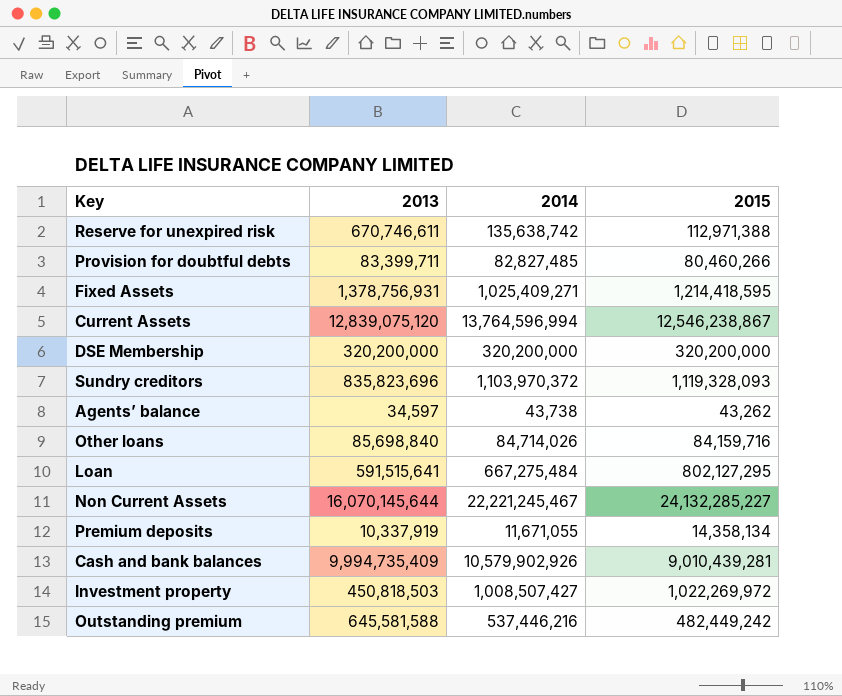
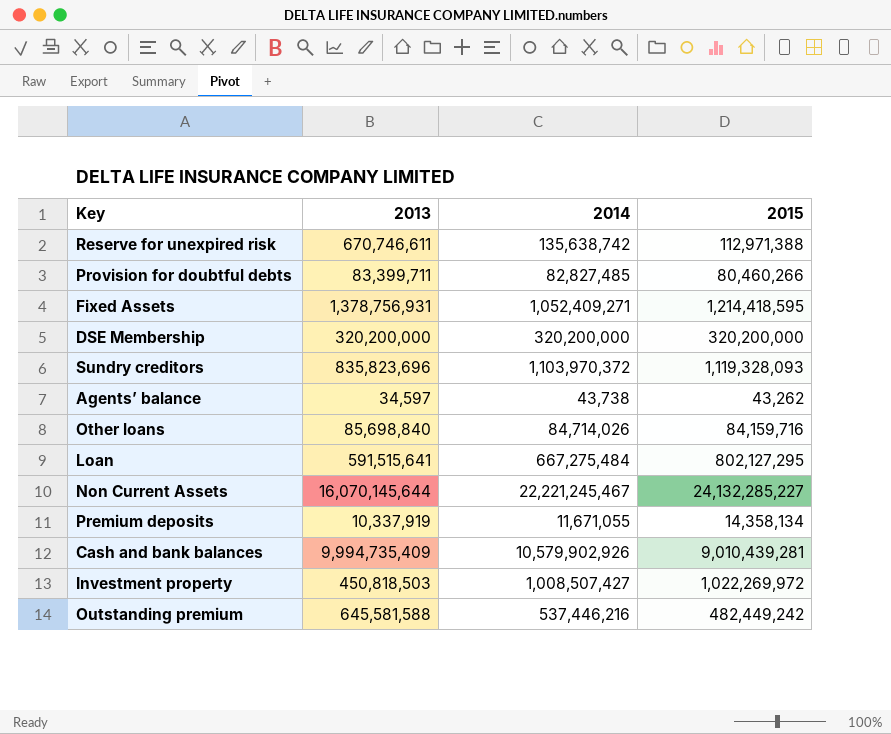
row Current Assets: 12,839,075,120 | 13,764,596,994 | 12,546,238,867 -> none
Fixed Assets | 2014: 1,025,409,271 -> 1,052,409,271

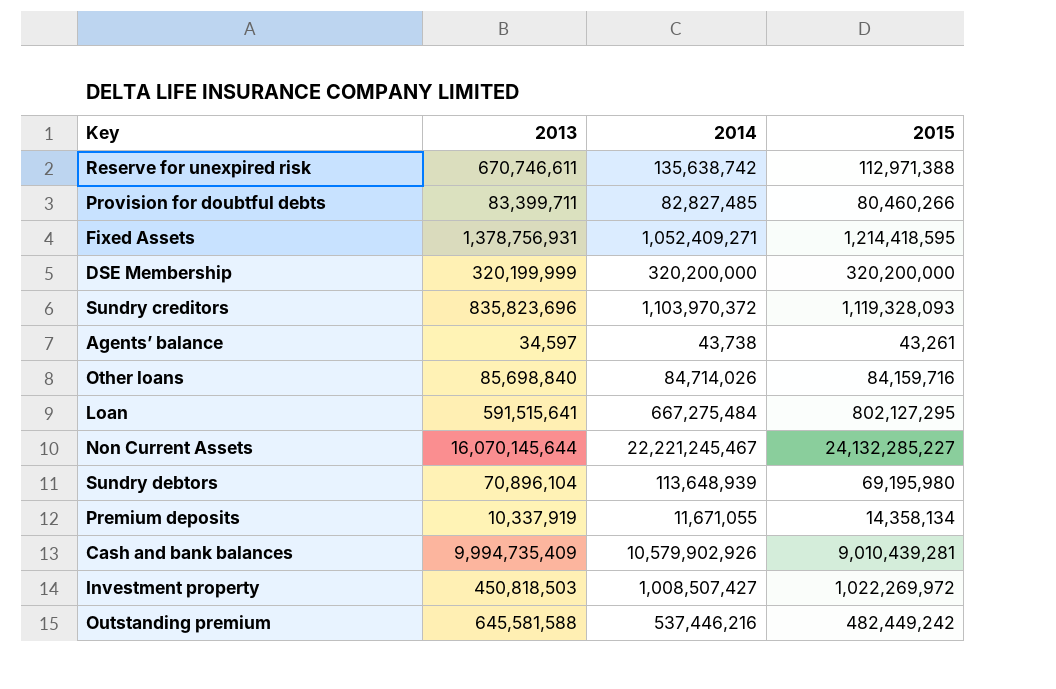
DSE Membership | 2013: 320,200,000 -> 320,199,999
Agents’ balance | 2015: 43,262 -> 43,261
row Sundry debtors: none -> 70,896,104 | 113,648,939 | 69,195,980

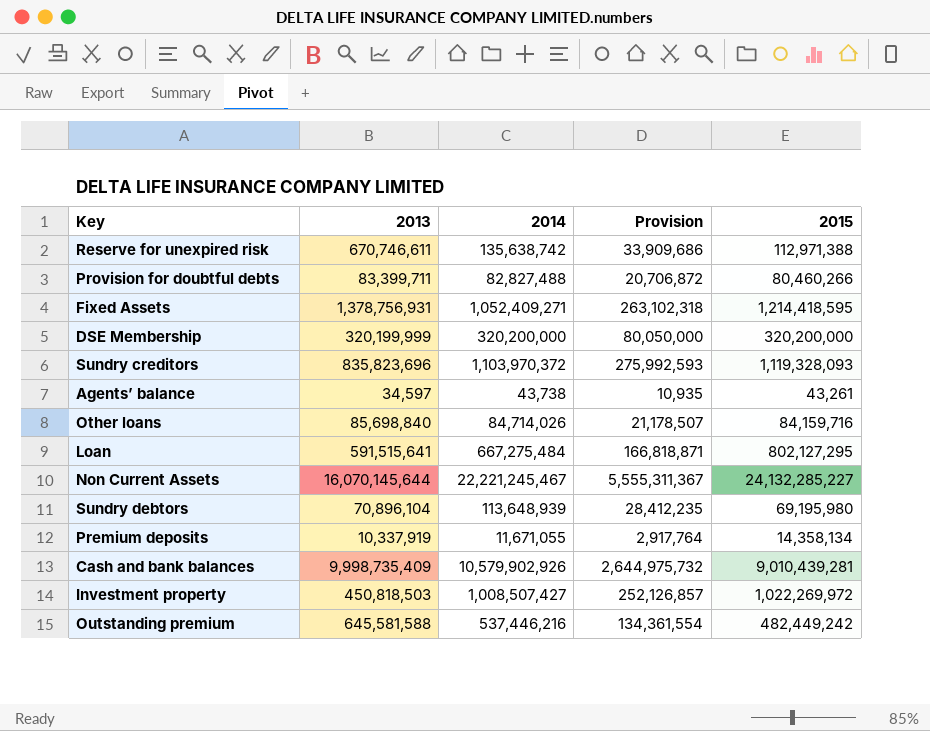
column Provision | formula: none -> [2014] * 0.25
Provision for doubtful debts | 2014: 82,827,485 -> 82,827,488
Cash and bank balances | 2013: 9,994,735,409 -> 9,998,735,409

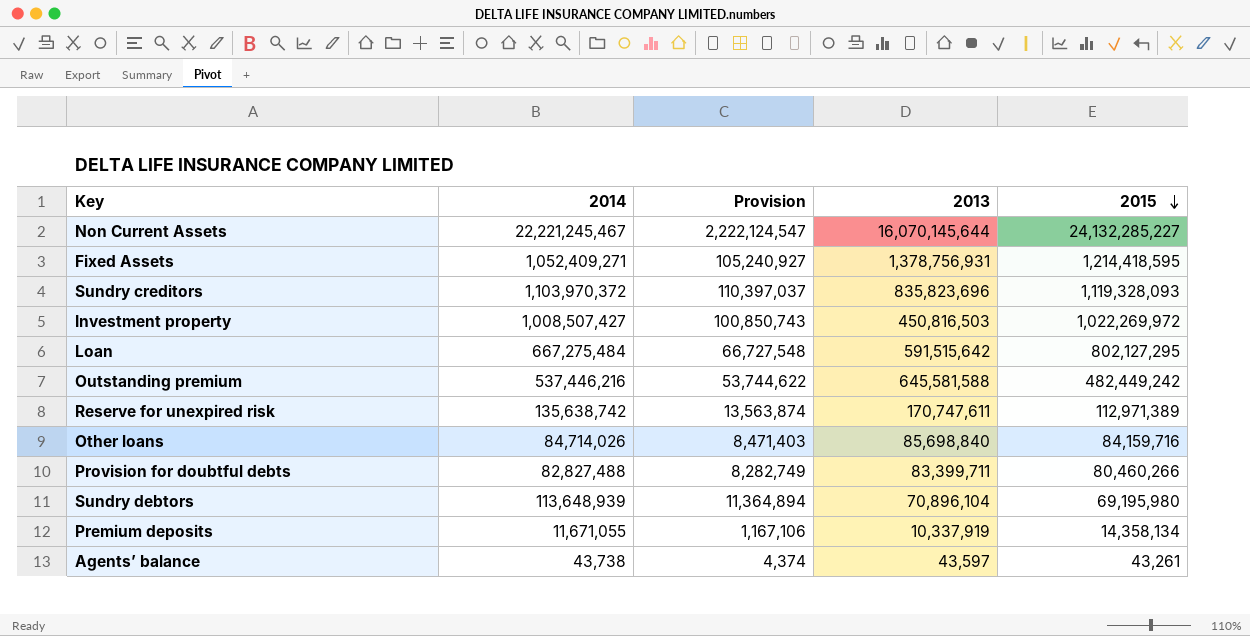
row order: none -> 2015 descending
column Provision | formula: [2014] * 0.25 -> [2014] * 0.1
column 2013 | position: 2 -> 4
row DSE Membership: 320,199,999 | 320,200,000 | 80,050,000 | 320,200,000 -> none
row Cash and bank balances: 9,998,735,409 | 10,579,902,926 | 2,644,975,732 | 9,010,439,281 -> none
Investment property | 2013: 450,818,503 -> 450,816,503
Loan | 2013: 591,515,641 -> 591,515,642
Reserve for unexpired risk | 2013: 670,746,611 -> 170,747,611
Reserve for unexpired risk | 2015: 112,971,388 -> 112,971,389
Agents’ balance | 2013: 34,597 -> 43,597

